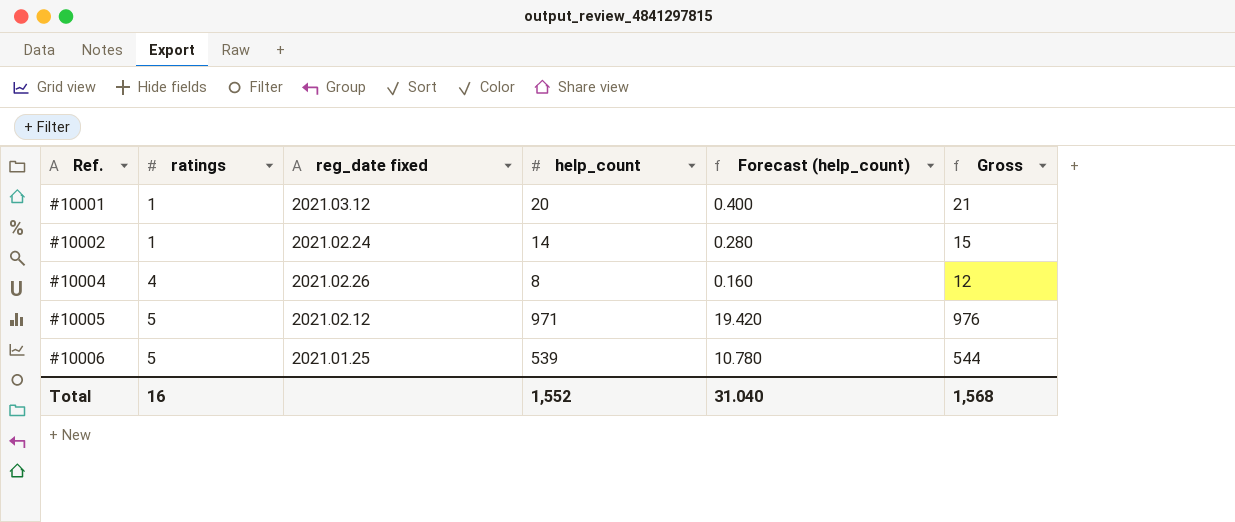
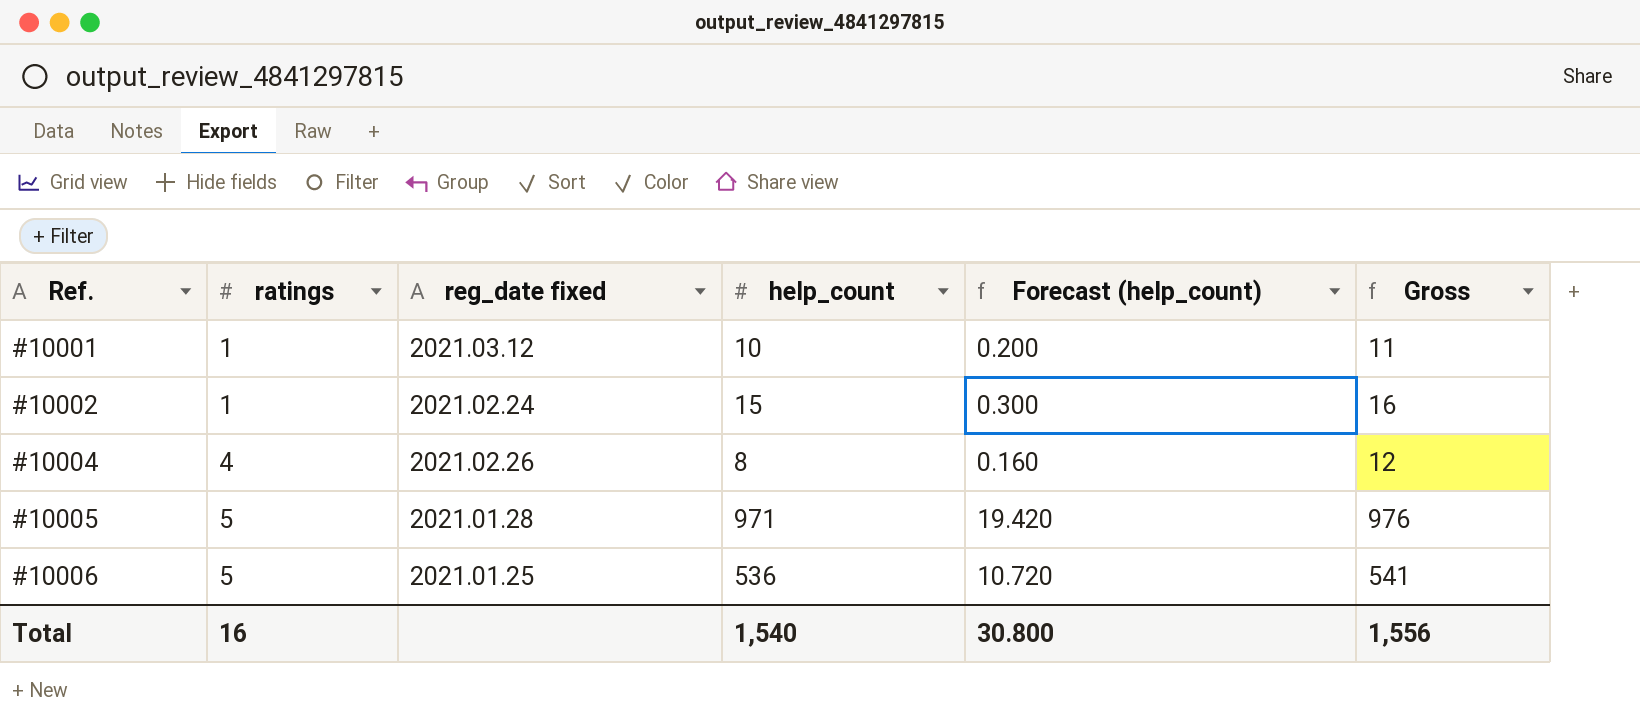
#10001 | help_count: 20 -> 10
#10001 | Forecast (help_count): 0.400 -> 0.200
#10001 | Gross: 21 -> 11
#10002 | help_count: 14 -> 15
#10002 | Forecast (help_count): 0.280 -> 0.300
#10002 | Gross: 15 -> 16
#10005 | reg_date fixed: 2021.02.12 -> 2021.01.28
#10006 | help_count: 539 -> 536
#10006 | Forecast (help_count): 10.780 -> 10.720
#10006 | Gross: 544 -> 541
Total | help_count: 1,552 -> 1,540
Total | Forecast (help_count): 31.040 -> 30.800
Total | Gross: 1,568 -> 1,556

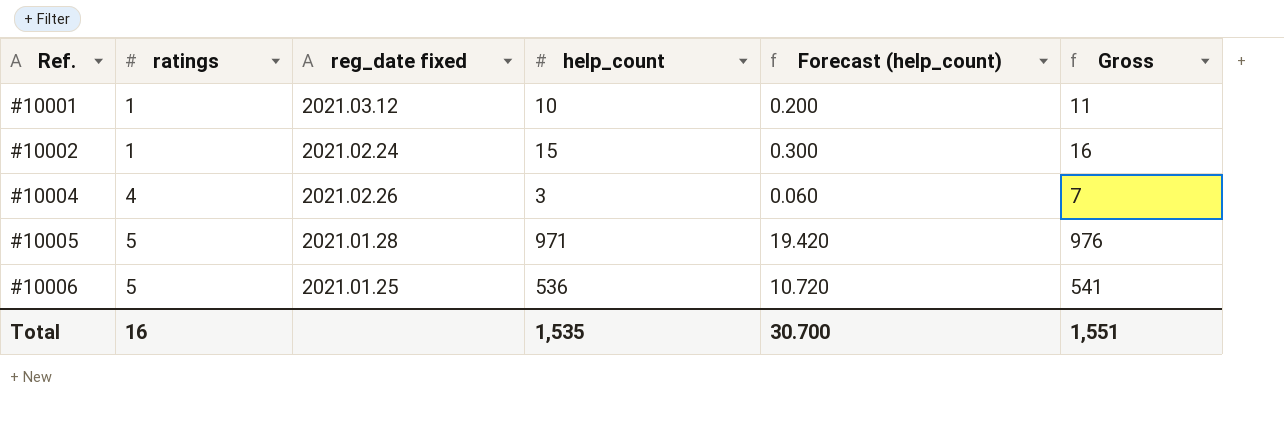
#10004 | help_count: 8 -> 3
#10004 | Forecast (help_count): 0.160 -> 0.060
#10004 | Gross: 12 -> 7
Total | help_count: 1,540 -> 1,535
Total | Forecast (help_count): 30.800 -> 30.700
Total | Gross: 1,556 -> 1,551

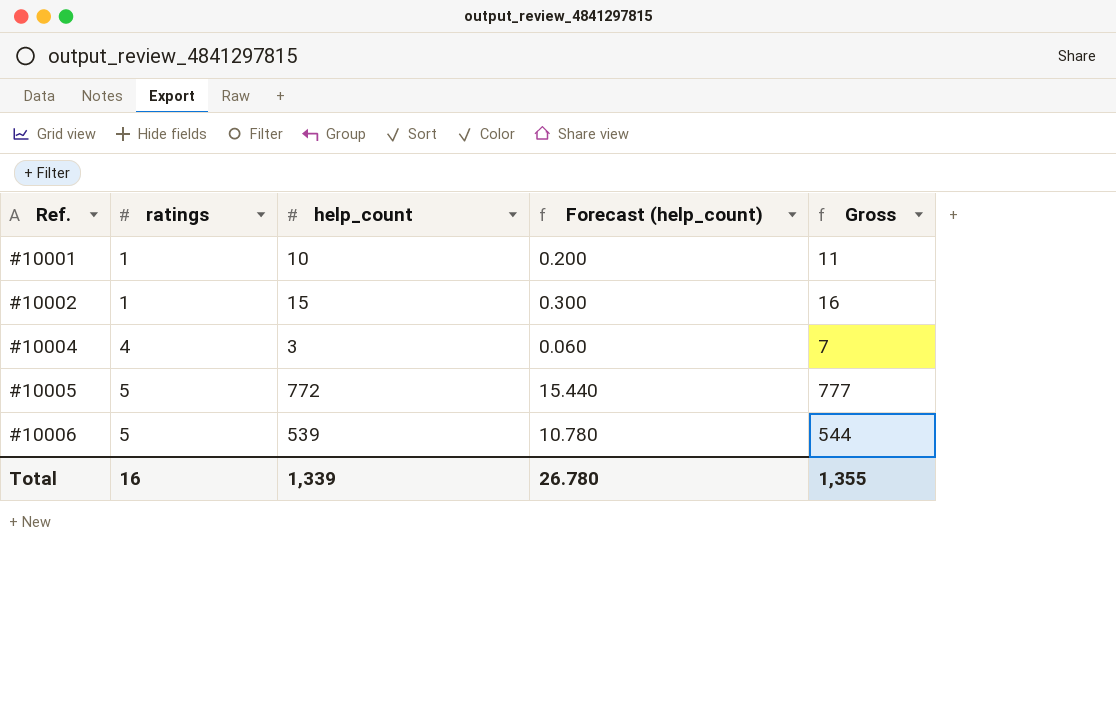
column reg_date fixed | position: 3 -> none
#10005 | help_count: 971 -> 772
#10005 | Forecast (help_count): 19.420 -> 15.440
#10005 | Gross: 976 -> 777
#10006 | help_count: 536 -> 539
#10006 | Forecast (help_count): 10.720 -> 10.780
#10006 | Gross: 541 -> 544
Total | help_count: 1,535 -> 1,339
Total | Forecast (help_count): 30.700 -> 26.780
Total | Gross: 1,551 -> 1,355

